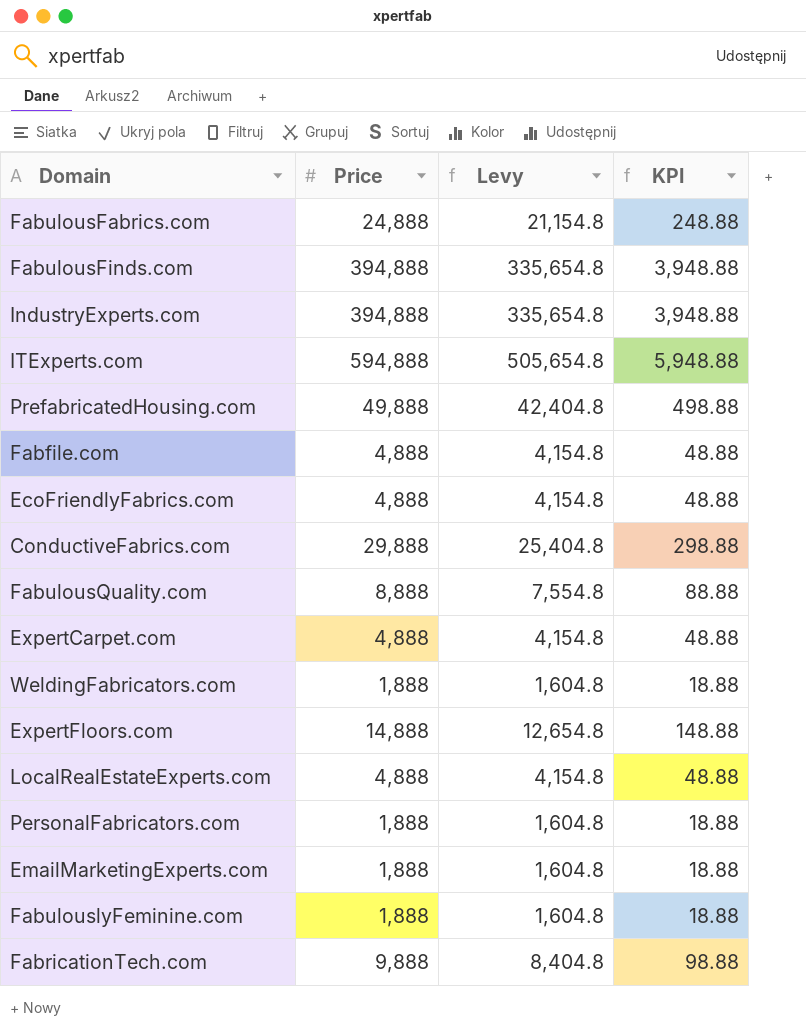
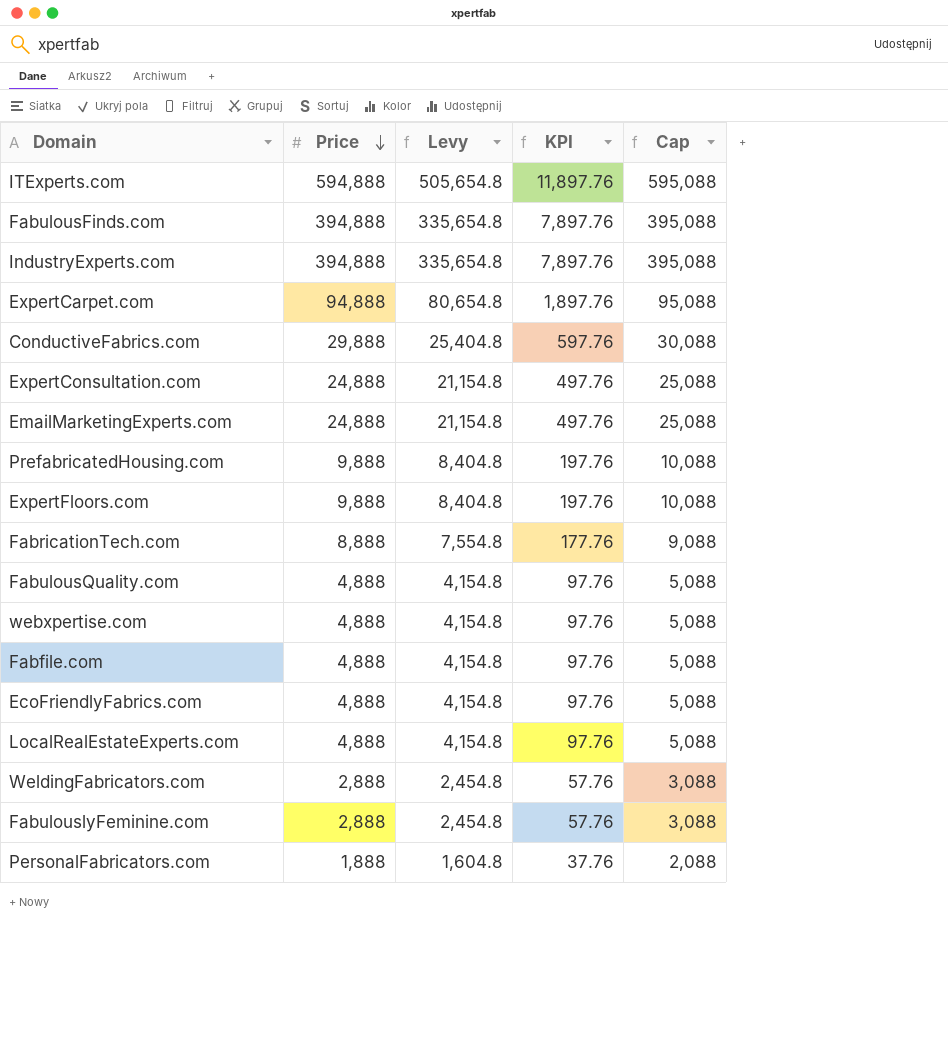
row order: none -> Price descending
column KPI | formula: [Price] * 0.01 -> [Price] * 0.02
column Cap | formula: none -> [Price] + 200
row FabulousFabrics.com: 24,888 | 21,154.8 | 248.88 -> none
ExpertCarpet.com | Price: 4,888 -> 94,888
ExpertCarpet.com | Levy: 4,154.8 -> 80,654.8
row ExpertConsultation.com: none -> 24,888 | 21,154.8 | 497.76 | 25,088
EmailMarketingExperts.com | Price: 1,888 -> 24,888
EmailMarketingExperts.com | Levy: 1,604.8 -> 21,154.8
PrefabricatedHousing.com | Price: 49,888 -> 9,888
PrefabricatedHousing.com | Levy: 42,404.8 -> 8,404.8
ExpertFloors.com | Price: 14,888 -> 9,888
ExpertFloors.com | Levy: 12,654.8 -> 8,404.8
FabricationTech.com | Price: 9,888 -> 8,888
FabricationTech.com | Levy: 8,404.8 -> 7,554.8
FabulousQuality.com | Price: 8,888 -> 4,888
FabulousQuality.com | Levy: 7,554.8 -> 4,154.8
row webxpertise.com: none -> 4,888 | 4,154.8 | 97.76 | 5,088
WeldingFabricators.com | Price: 1,888 -> 2,888
WeldingFabricators.com | Levy: 1,604.8 -> 2,454.8
FabulouslyFeminine.com | Price: 1,888 -> 2,888
FabulouslyFeminine.com | Levy: 1,604.8 -> 2,454.8

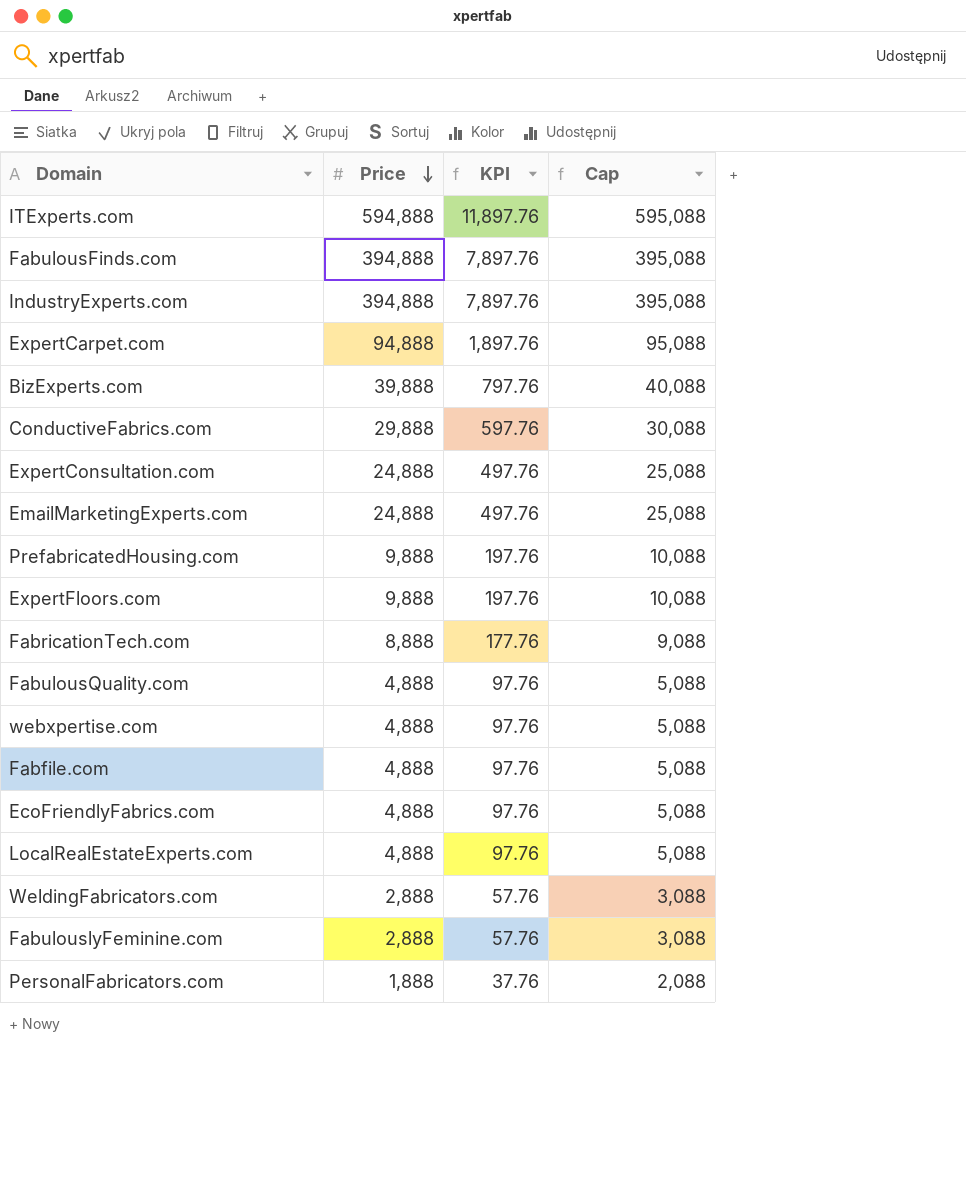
column Levy | formula: [Price] * 0.85 -> none
row BizExperts.com: none -> 39,888 | 797.76 | 40,088

